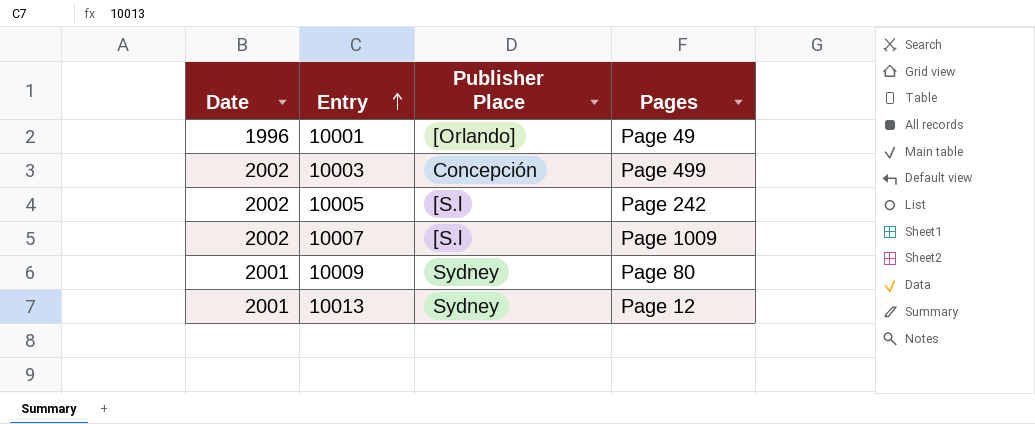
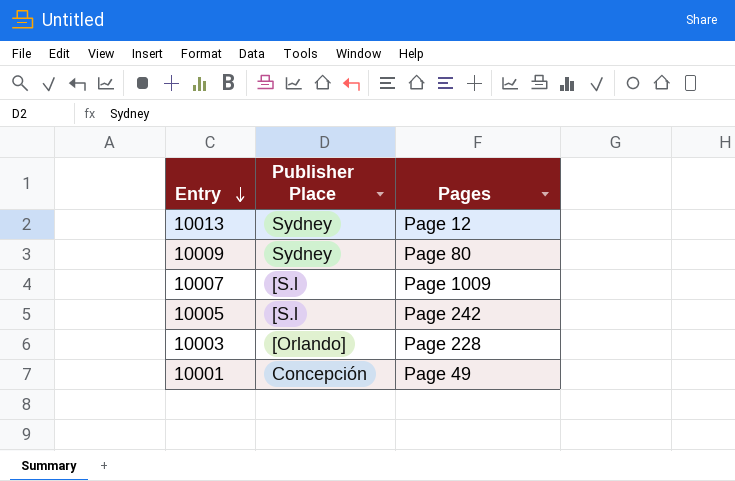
row order: Entry ascending -> Entry descending
column Date | position: 1 -> none
10003 | Publisher Place: Concepción -> [Orlando]
10003 | Pages: Page 499 -> Page 228
10001 | Publisher Place: [Orlando] -> Concepción

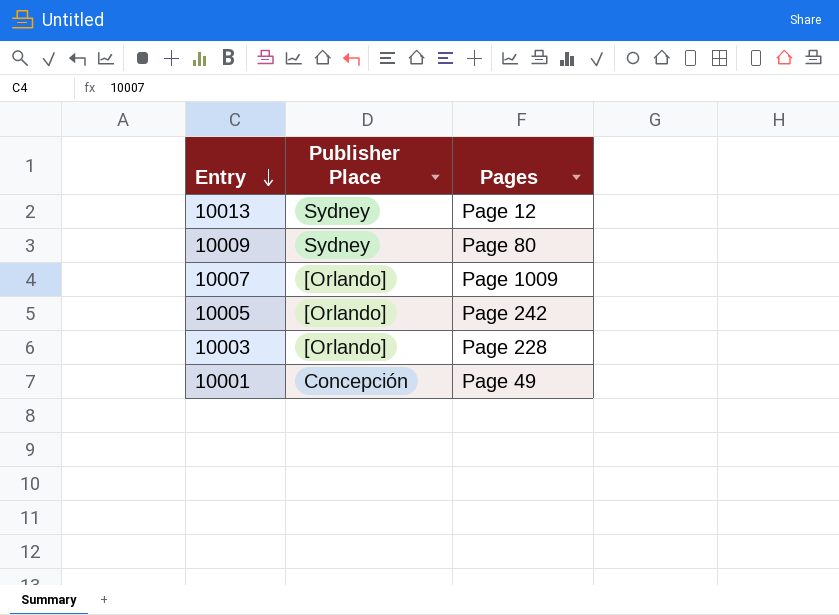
10007 | Publisher Place: [S.l -> [Orlando]
10005 | Publisher Place: [S.l -> [Orlando]

